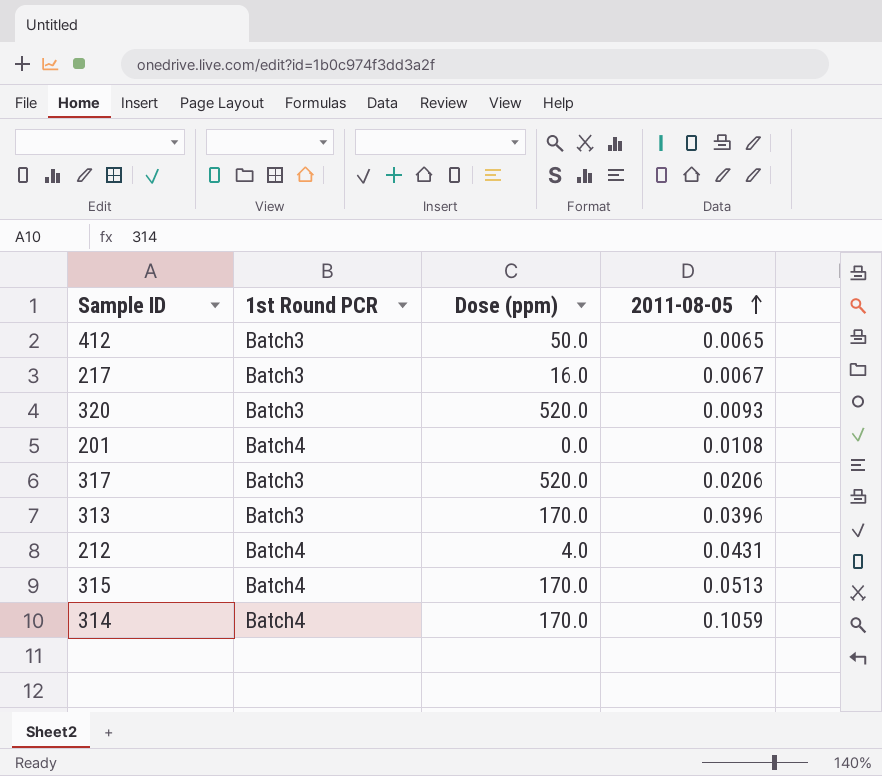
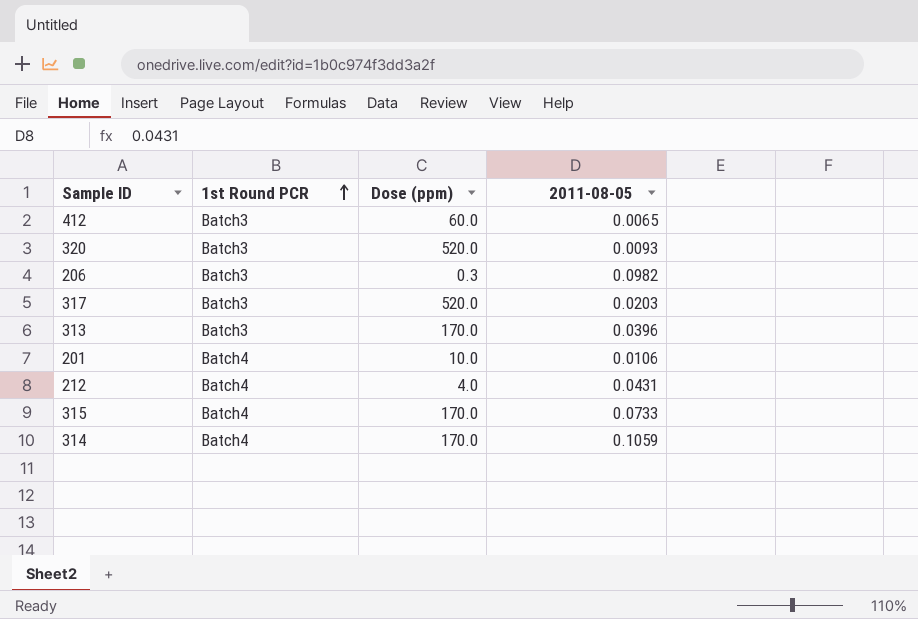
row order: 2011-08-05 ascending -> 1st Round PCR ascending
row 217: Batch3 | 16.0 | 0.0067 -> none
412 | Dose (ppm): 50.0 -> 60.0
row 206: none -> Batch3 | 0.3 | 0.0982
317 | 2011-08-05: 0.0206 -> 0.0203
201 | Dose (ppm): 0.0 -> 10.0
201 | 2011-08-05: 0.0108 -> 0.0106
315 | 2011-08-05: 0.0513 -> 0.0733

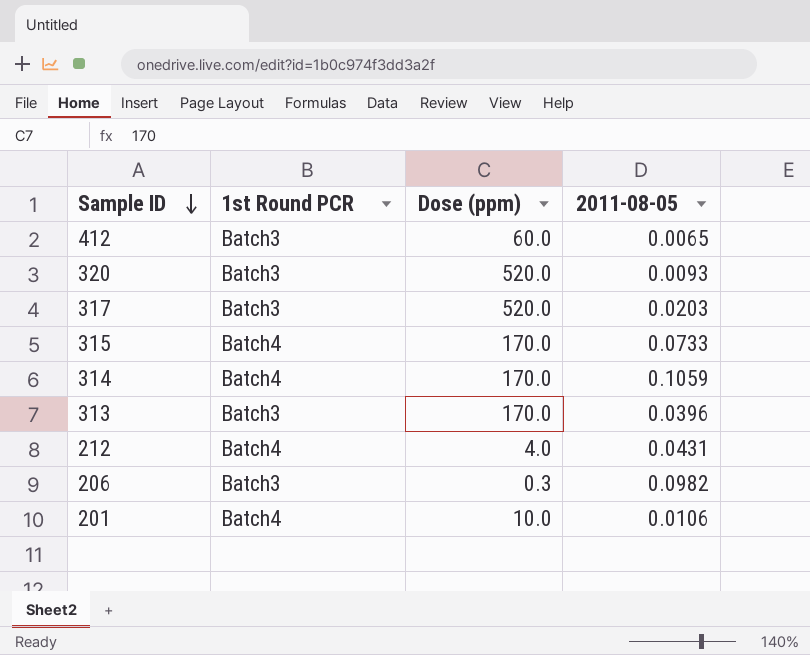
row order: 1st Round PCR ascending -> Sample ID descending

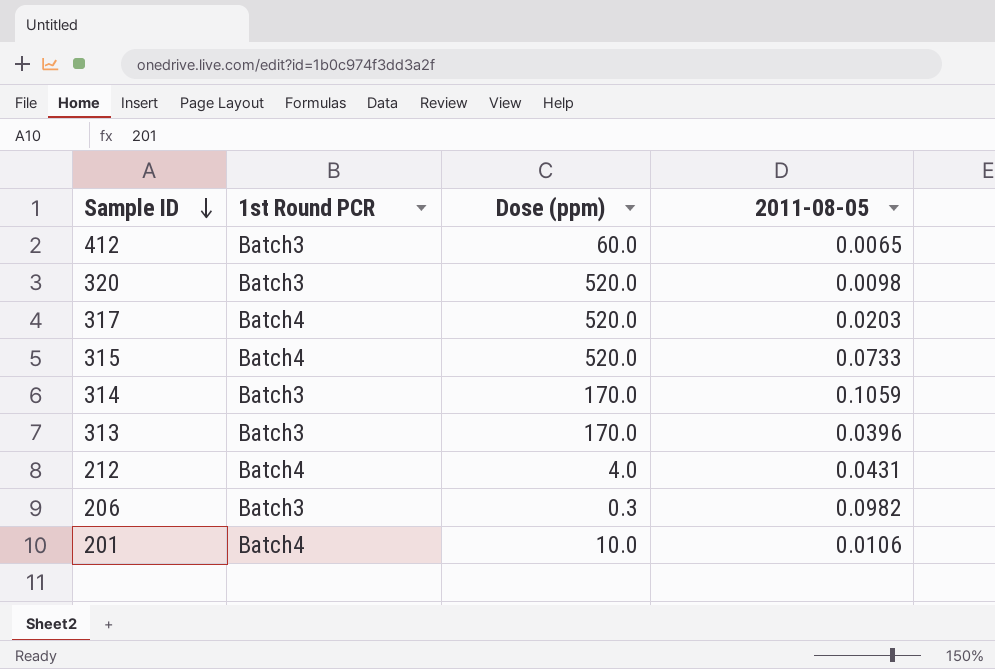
320 | 2011-08-05: 0.0093 -> 0.0098
317 | 1st Round PCR: Batch3 -> Batch4
315 | Dose (ppm): 170.0 -> 520.0
314 | 1st Round PCR: Batch4 -> Batch3

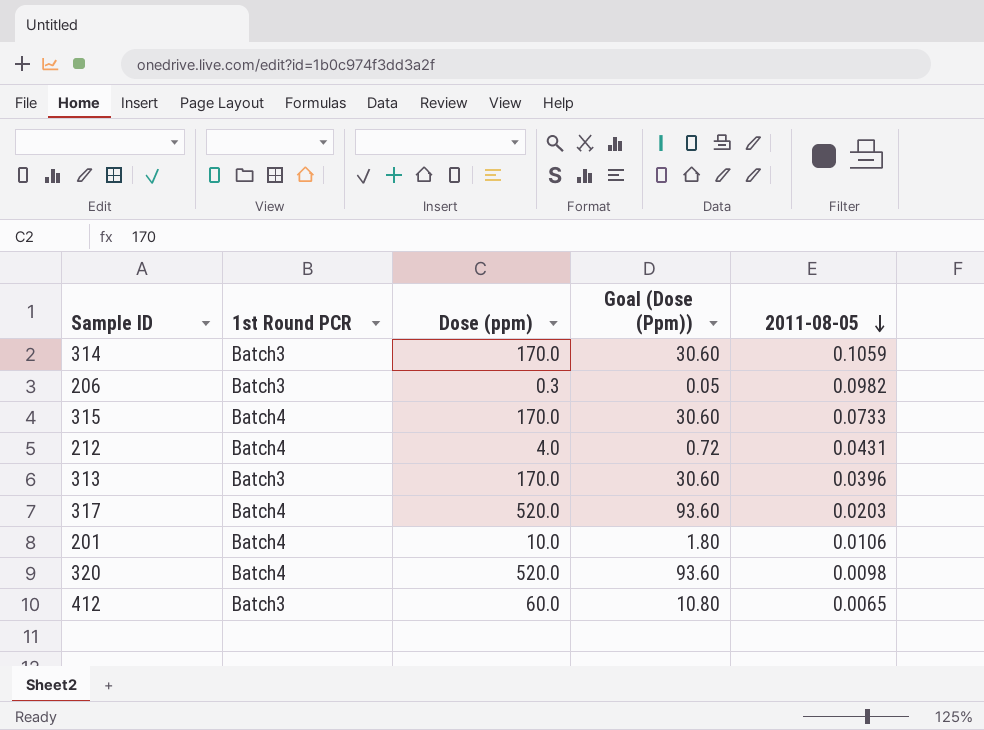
row order: Sample ID descending -> 2011-08-05 descending
column Goal (Dose (Ppm)) | formula: none -> [Dose (ppm)] * 0.18
315 | Dose (ppm): 520.0 -> 170.0
320 | 1st Round PCR: Batch3 -> Batch4

